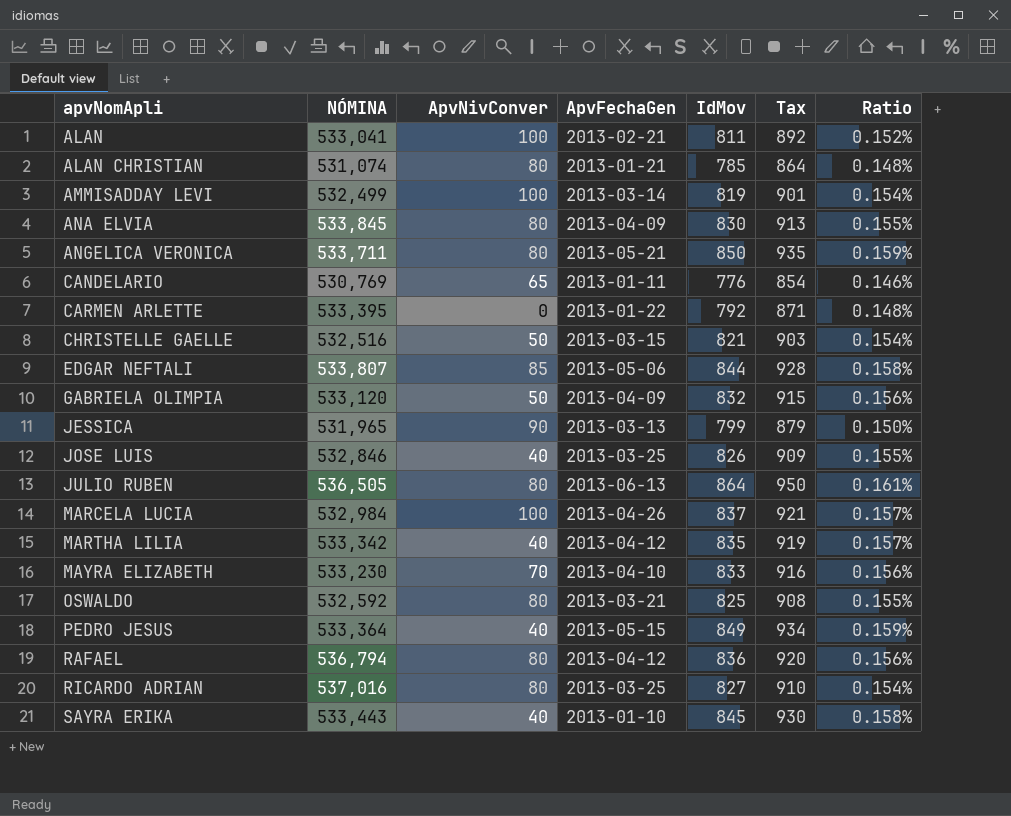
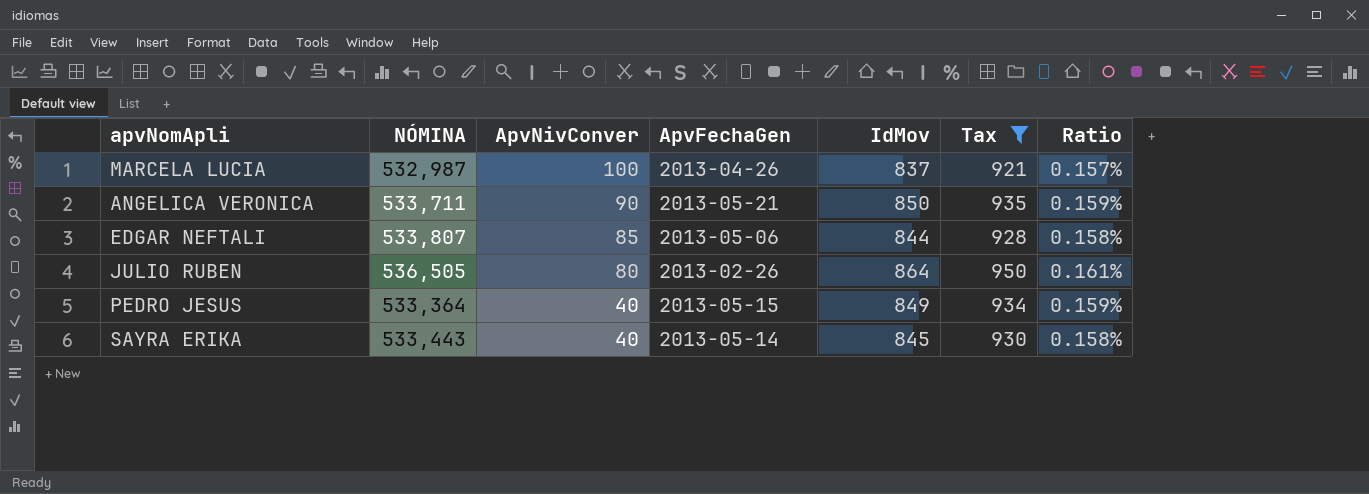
filter: none -> Tax >= 921
row order: apvNomApli ascending -> ApvNivConver descending
MARCELA LUCIA | NÓMINA: 532,984 -> 532,987
ANGELICA VERONICA | ApvNivConver: 80 -> 90
JULIO RUBEN | ApvFechaGen: 2013-06-13 -> 2013-02-26
SAYRA ERIKA | ApvFechaGen: 2013-01-10 -> 2013-05-14

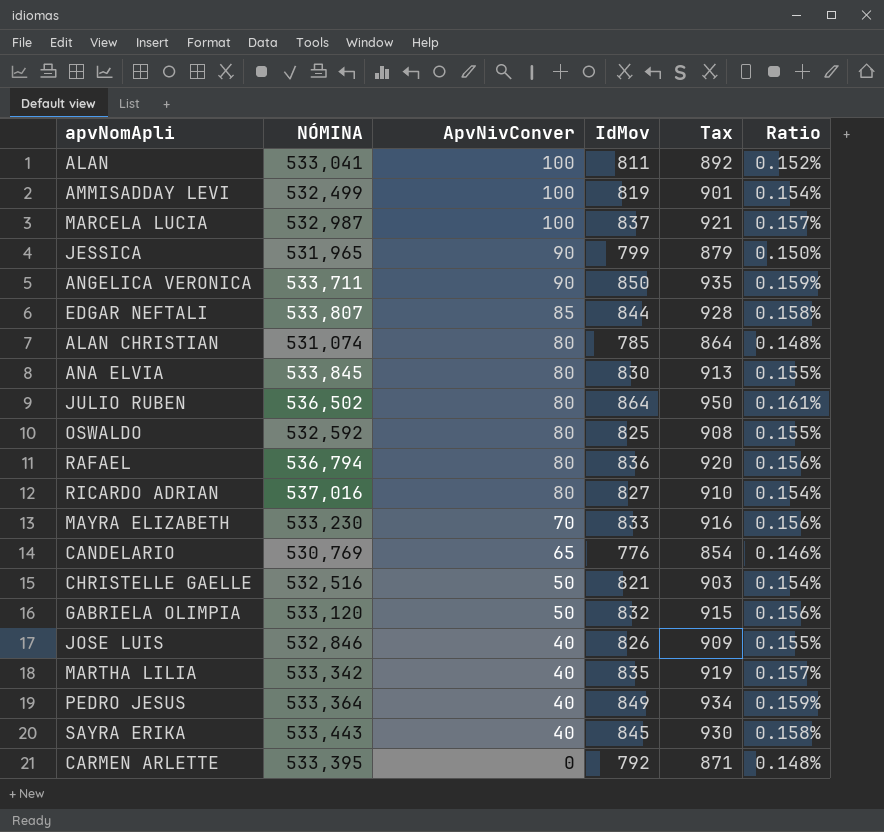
filter: Tax >= 921 -> none
column ApvFechaGen | position: 4 -> none
JULIO RUBEN | NÓMINA: 536,505 -> 536,502

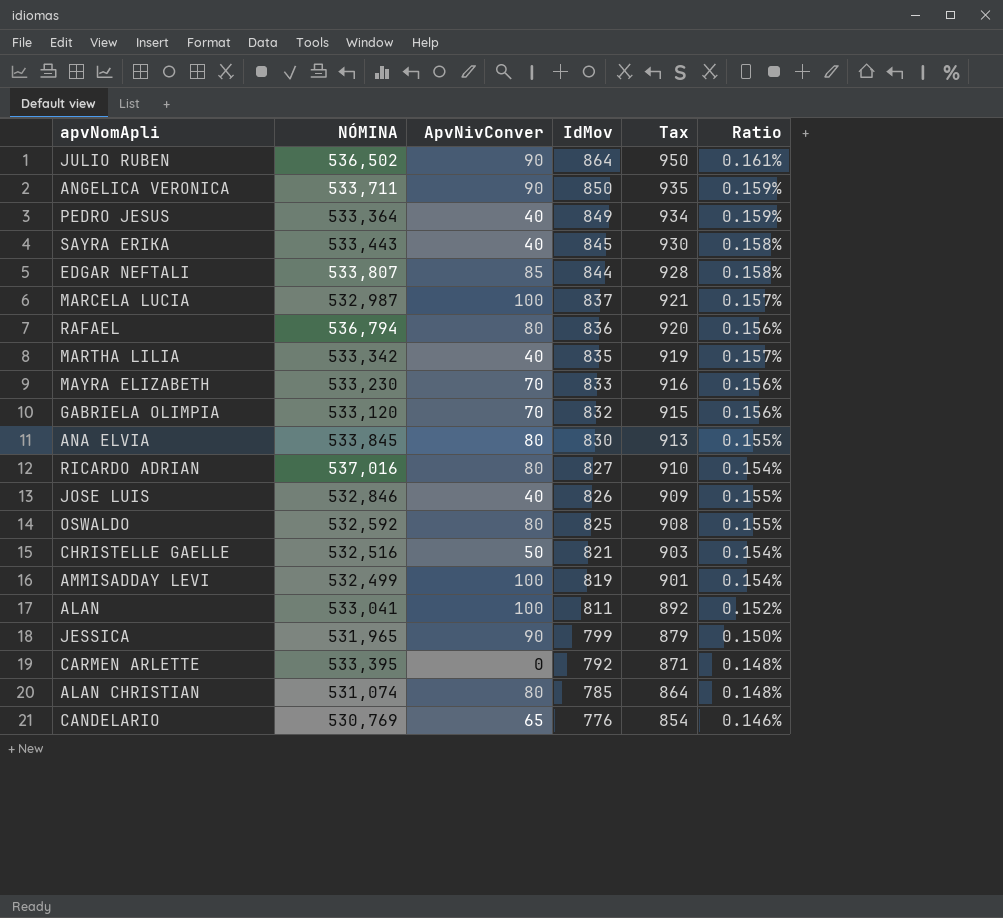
row order: ApvNivConver descending -> IdMov descending
JULIO RUBEN | ApvNivConver: 80 -> 90
GABRIELA OLIMPIA | ApvNivConver: 50 -> 70

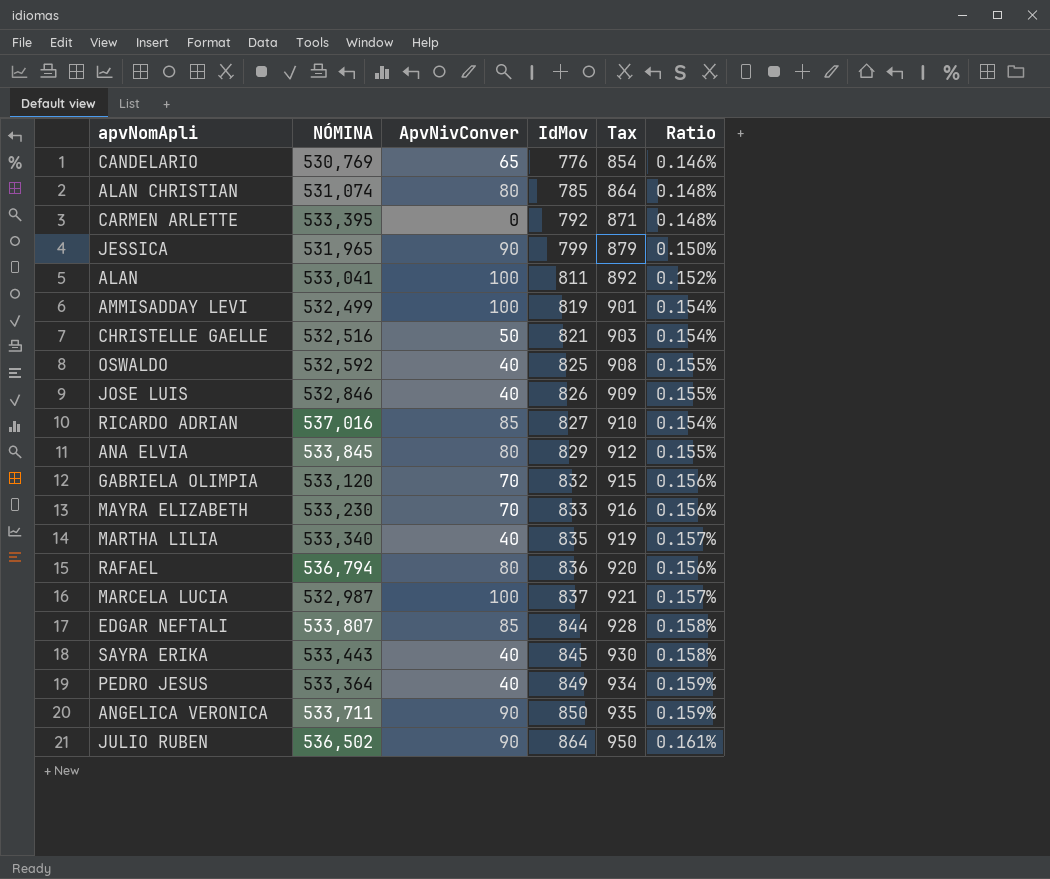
row order: IdMov descending -> IdMov ascending
OSWALDO | ApvNivConver: 80 -> 40
RICARDO ADRIAN | ApvNivConver: 80 -> 85
ANA ELVIA | IdMov: 830 -> 829
ANA ELVIA | Tax: 913 -> 912
MARTHA LILIA | NÓMINA: 533,342 -> 533,340

